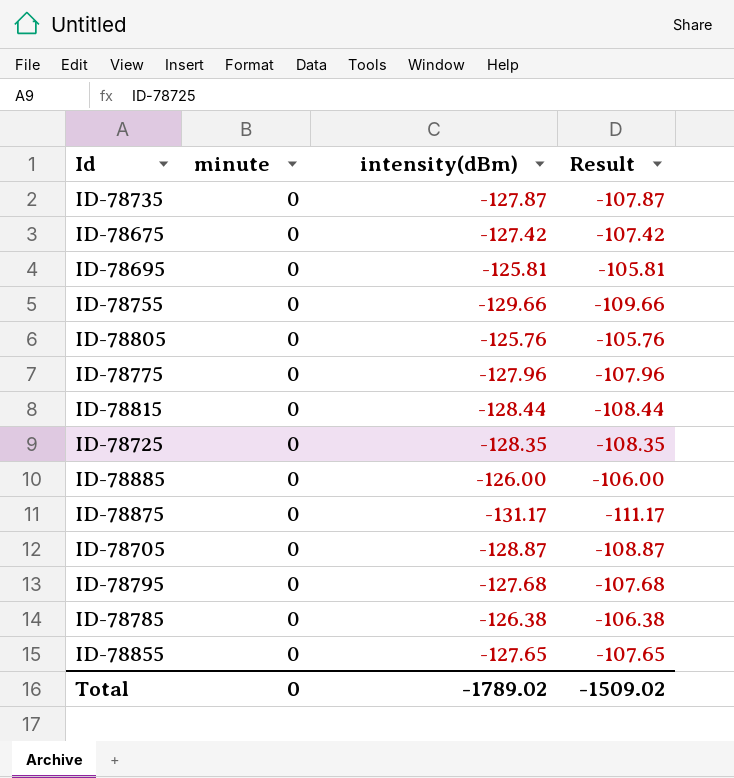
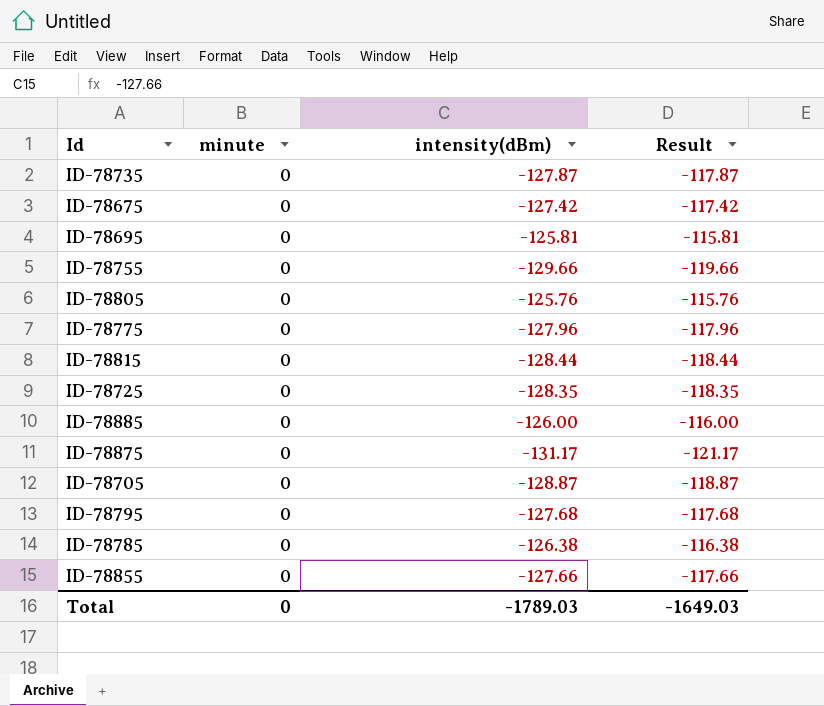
column Result | formula: [intensity(dBm)] + 20 -> [intensity(dBm)] + 10
ID-78855 | intensity(dBm): -127.65 -> -127.66
Total | intensity(dBm): -1789.02 -> -1789.03
Total | Result: -1509.02 -> -1649.03

